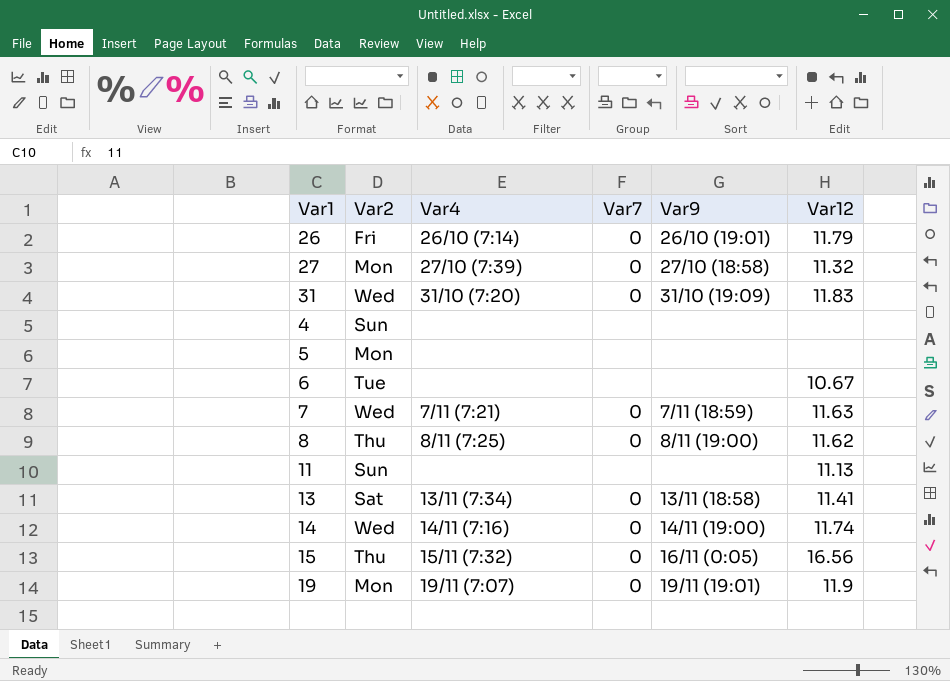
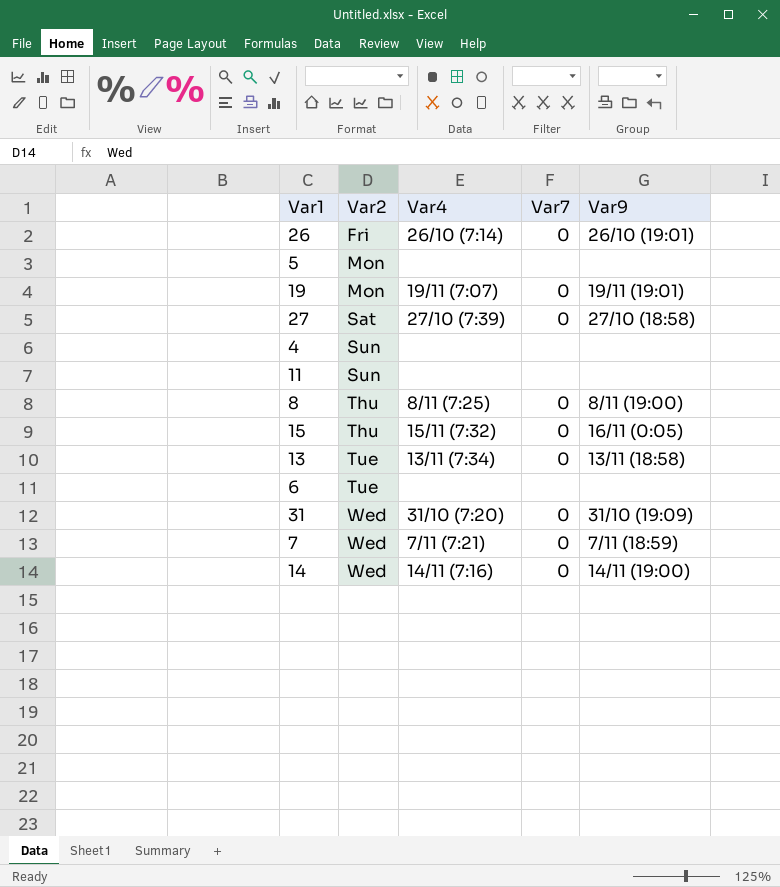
row order: none -> Var2 ascending
column Var12 | position: 6 -> none
27 | Var2: Mon -> Sat
13 | Var2: Sat -> Tue

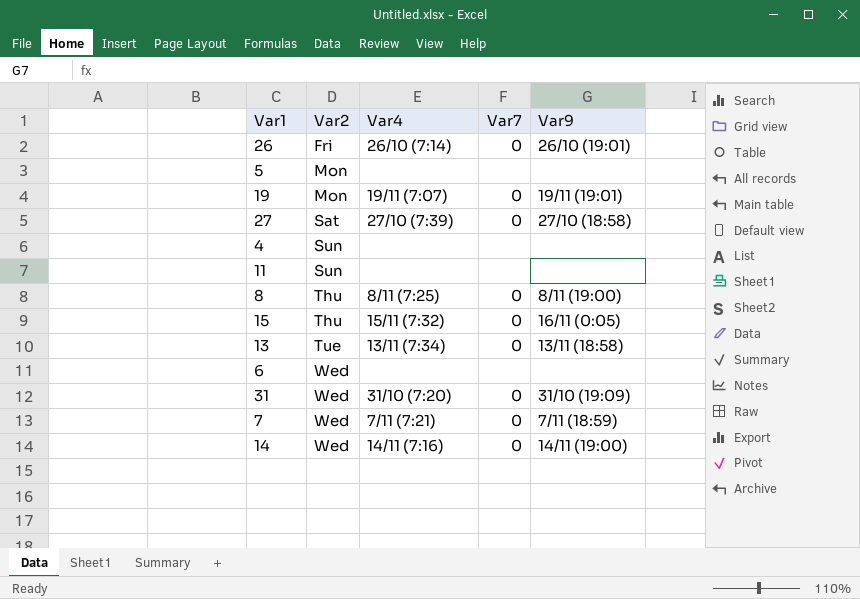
6 | Var2: Tue -> Wed

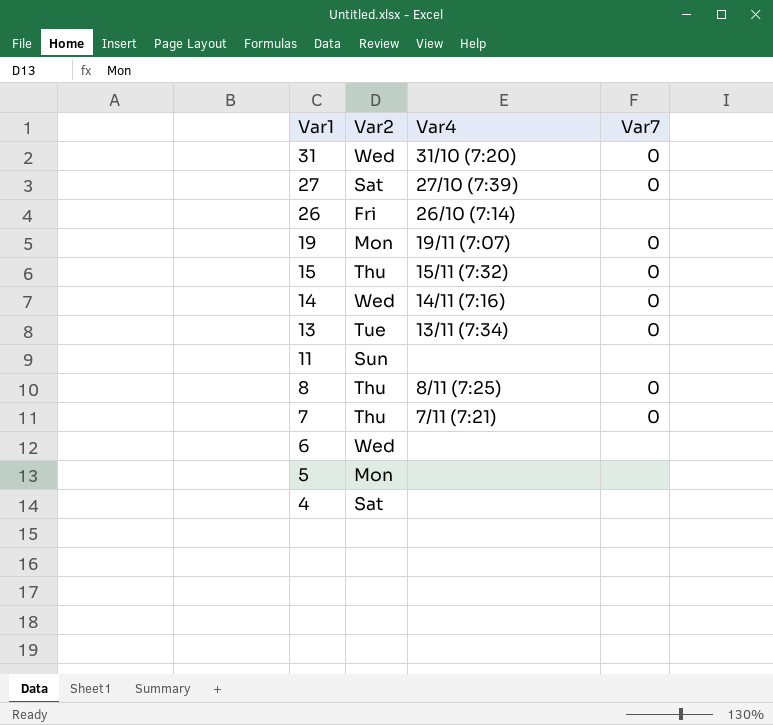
row order: Var2 ascending -> Var1 descending
column Var9 | position: 5 -> none
26 | Var7: 0 -> none
7 | Var2: Wed -> Thu
4 | Var2: Sun -> Sat

